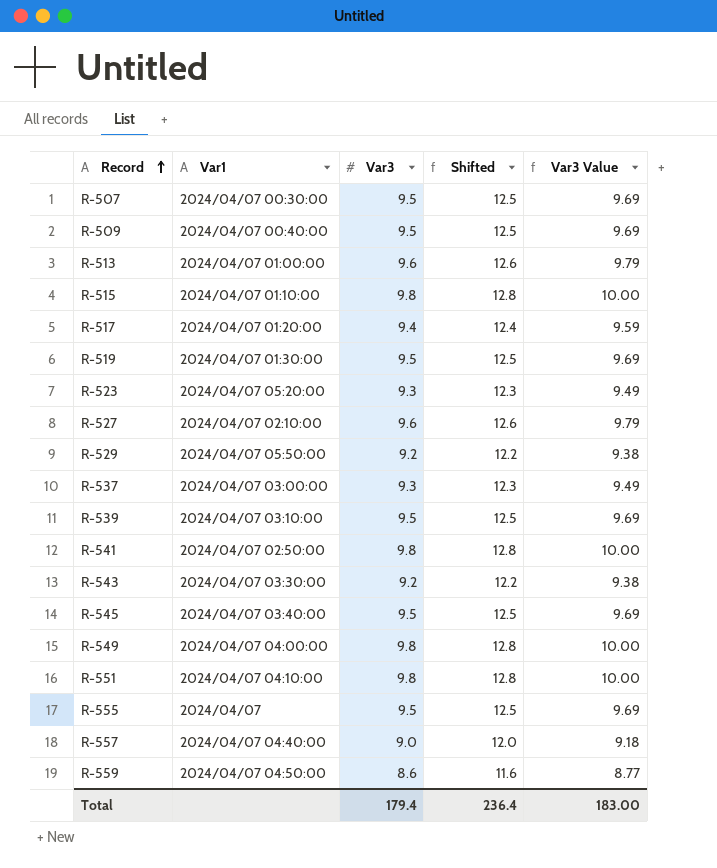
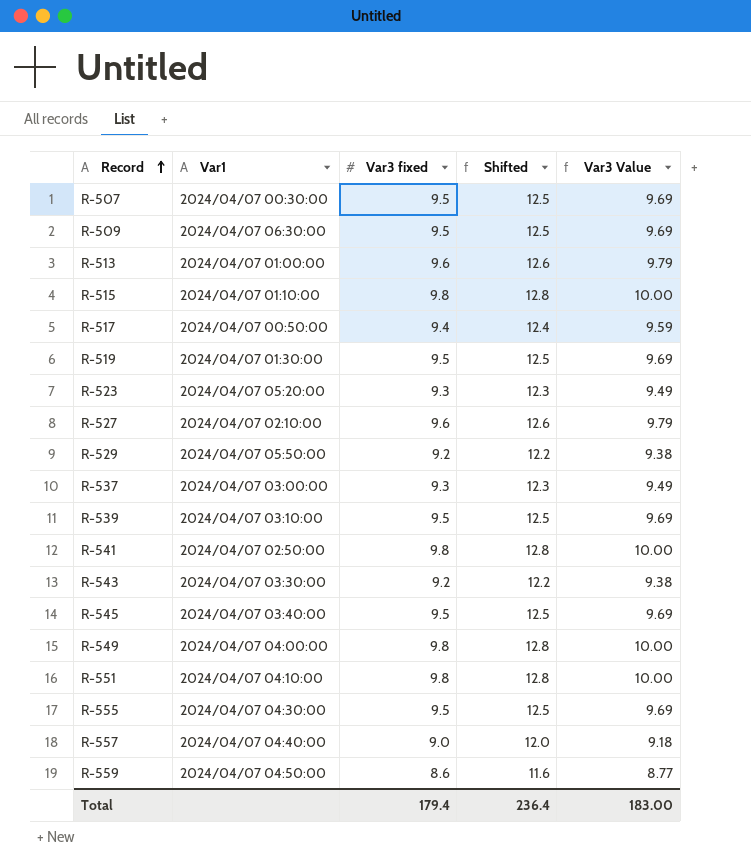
column name: Var3 -> Var3 fixed
R-509 | Var1: 2024/04/07 00:40:00 -> 2024/04/07 06:30:00
R-517 | Var1: 2024/04/07 01:20:00 -> 2024/04/07 00:50:00
R-555 | Var1: 2024/04/07 -> 2024/04/07 04:30:00

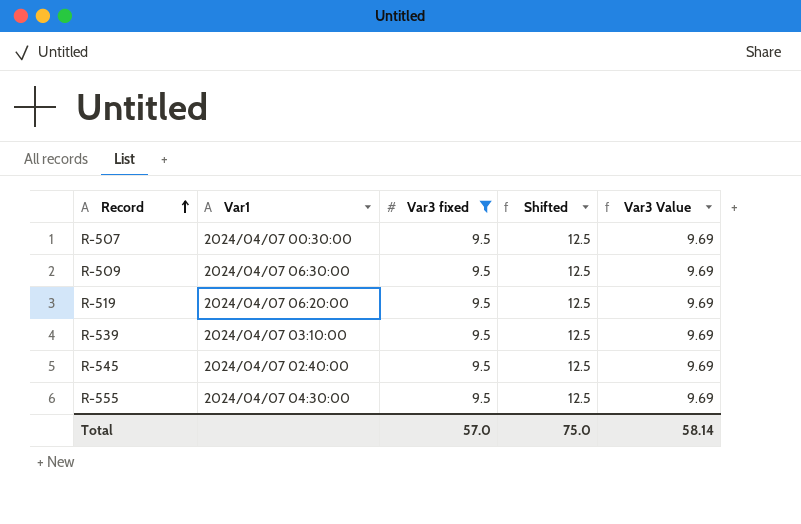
filter: none -> Var3 fixed = 9.5
R-519 | Var1: 2024/04/07 01:30:00 -> 2024/04/07 06:20:00
R-545 | Var1: 2024/04/07 03:40:00 -> 2024/04/07 02:40:00
Total | Var3 fixed: 179.4 -> 57.0
Total | Shifted: 236.4 -> 75.0
Total | Var3 Value: 183.00 -> 58.14

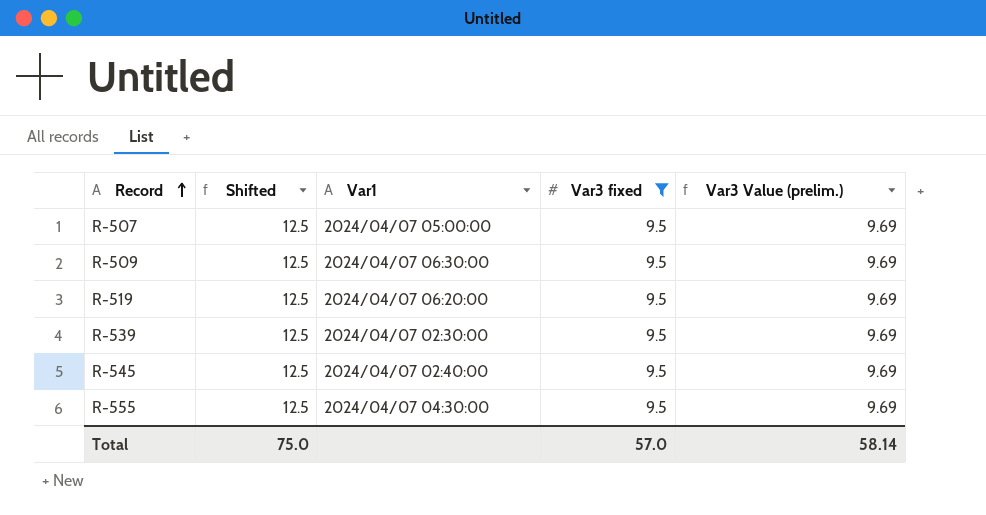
column Shifted | position: 4 -> 2
column name: Var3 Value -> Var3 Value (prelim.)
R-507 | Var1: 2024/04/07 00:30:00 -> 2024/04/07 05:00:00
R-539 | Var1: 2024/04/07 03:10:00 -> 2024/04/07 02:30:00

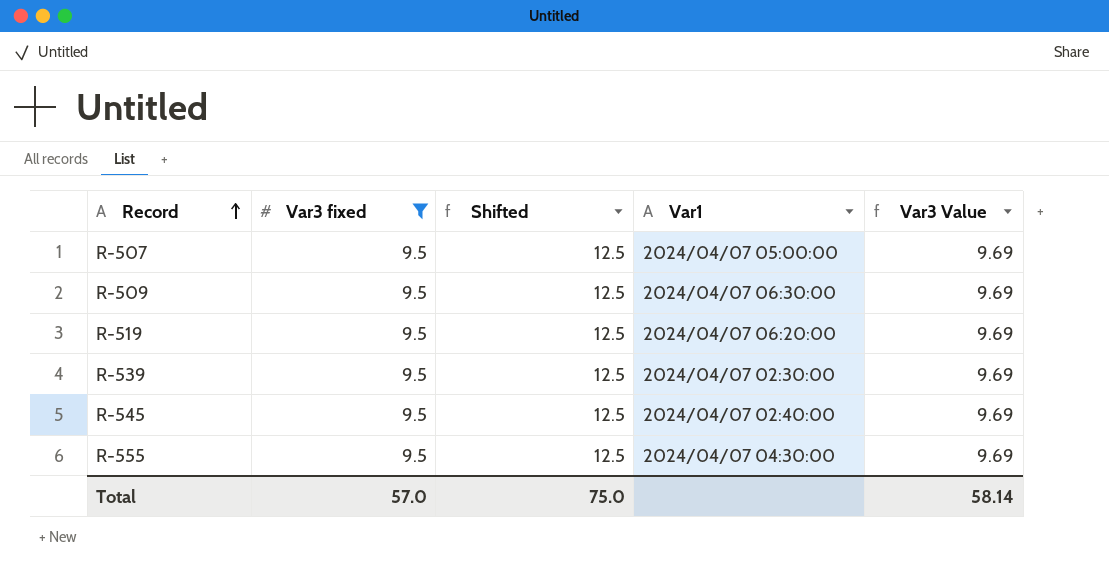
column Var3 fixed | position: 4 -> 2
column name: Var3 Value (prelim.) -> Var3 Value

